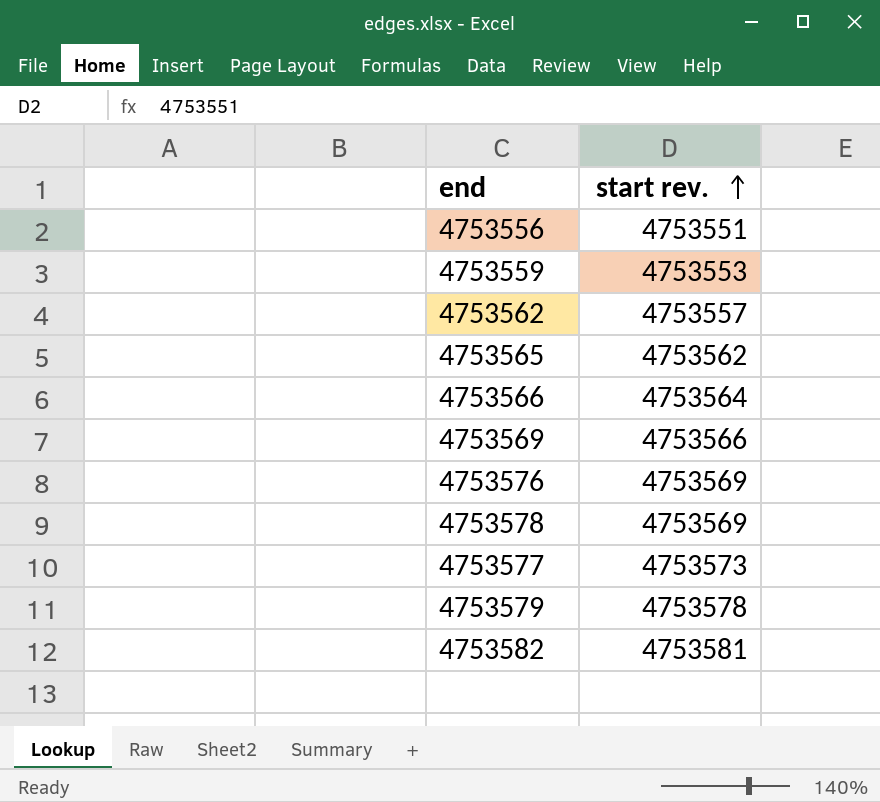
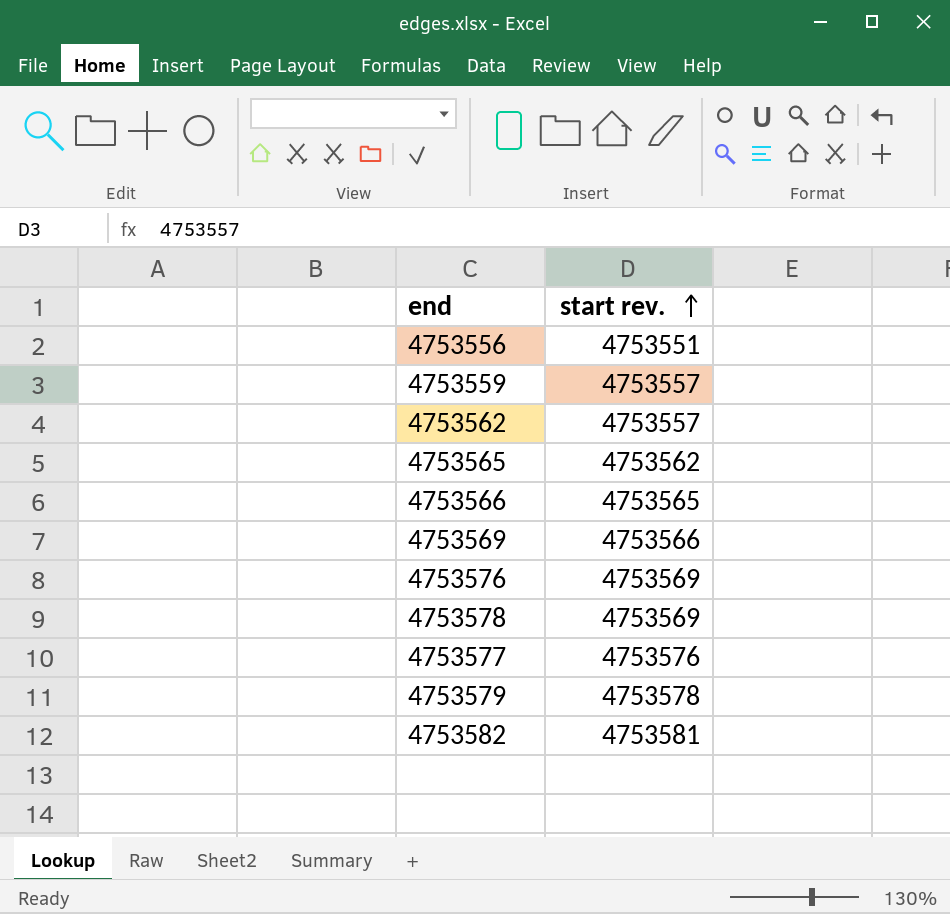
4753559 | start rev.: 4753553 -> 4753557
4753566 | start rev.: 4753564 -> 4753565
4753577 | start rev.: 4753573 -> 4753576

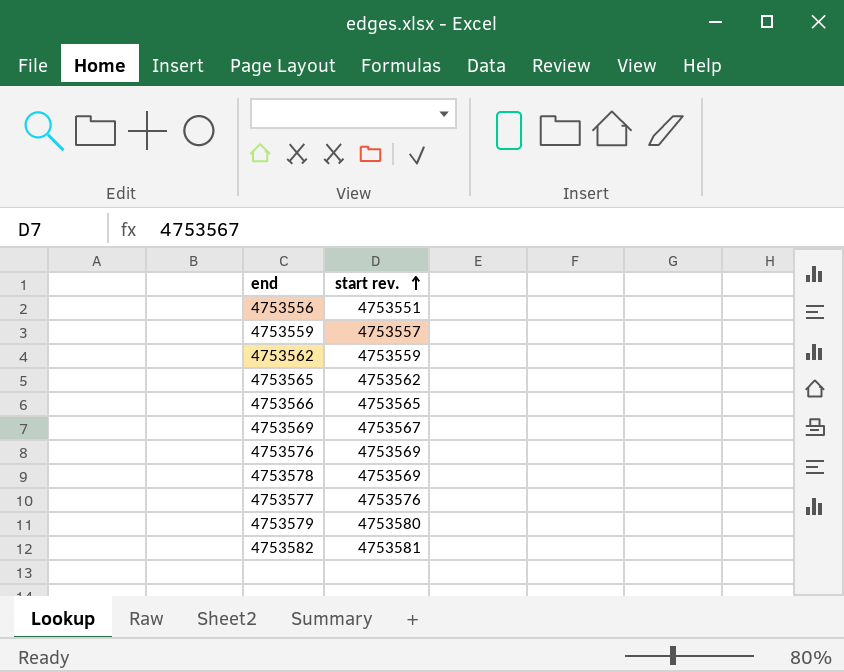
4753562 | start rev.: 4753557 -> 4753559
4753569 | start rev.: 4753566 -> 4753567
4753579 | start rev.: 4753578 -> 4753580

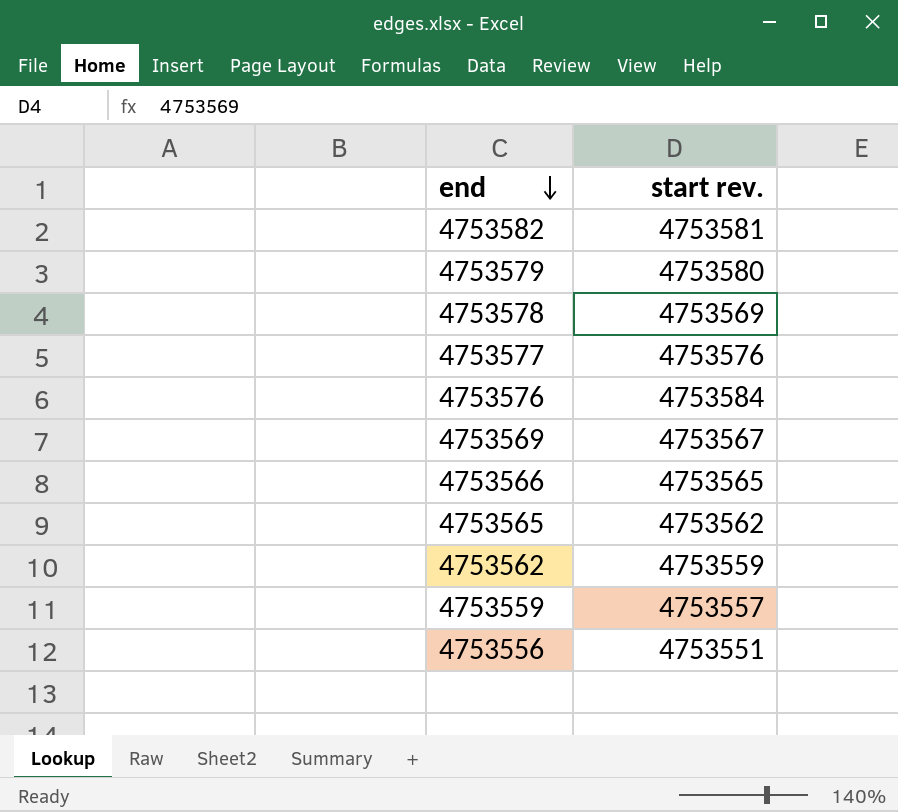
row order: start rev. ascending -> end descending
4753576 | start rev.: 4753569 -> 4753584

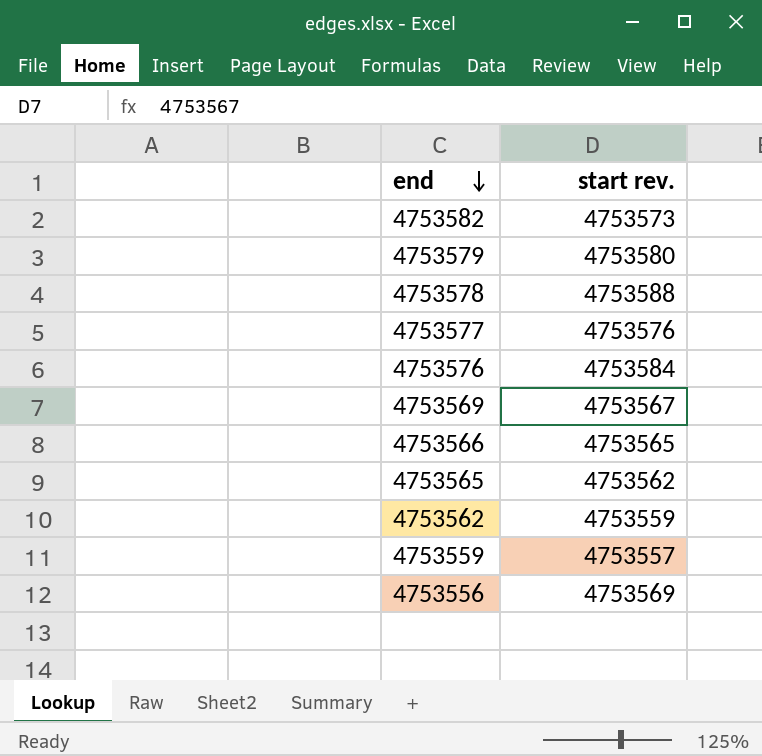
4753582 | start rev.: 4753581 -> 4753573
4753578 | start rev.: 4753569 -> 4753588
4753556 | start rev.: 4753551 -> 4753569

